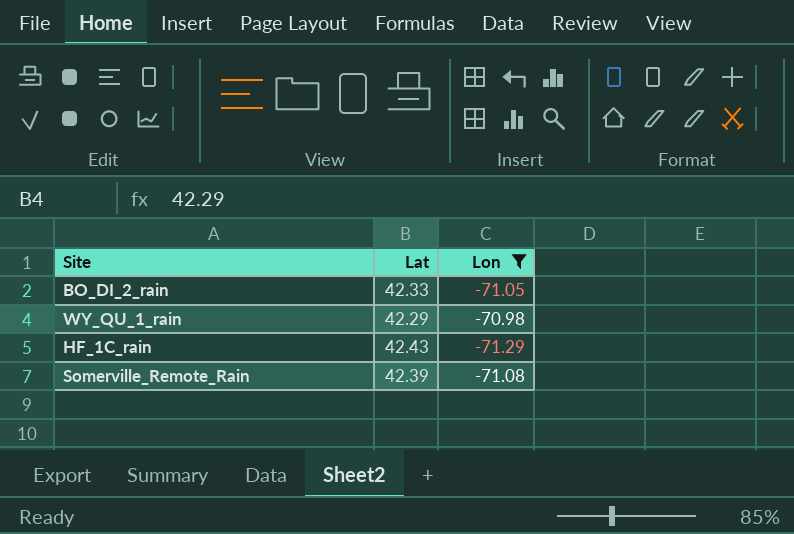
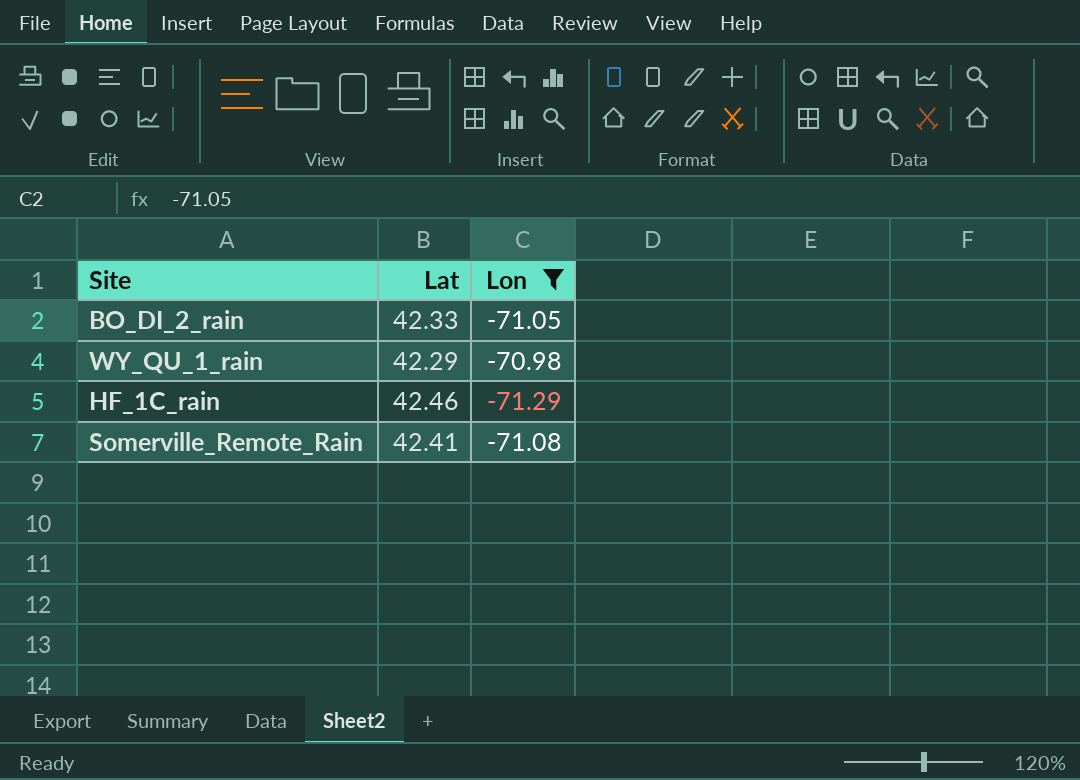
HF_1C_rain | Lat: 42.43 -> 42.46
Somerville_Remote_Rain | Lat: 42.39 -> 42.41

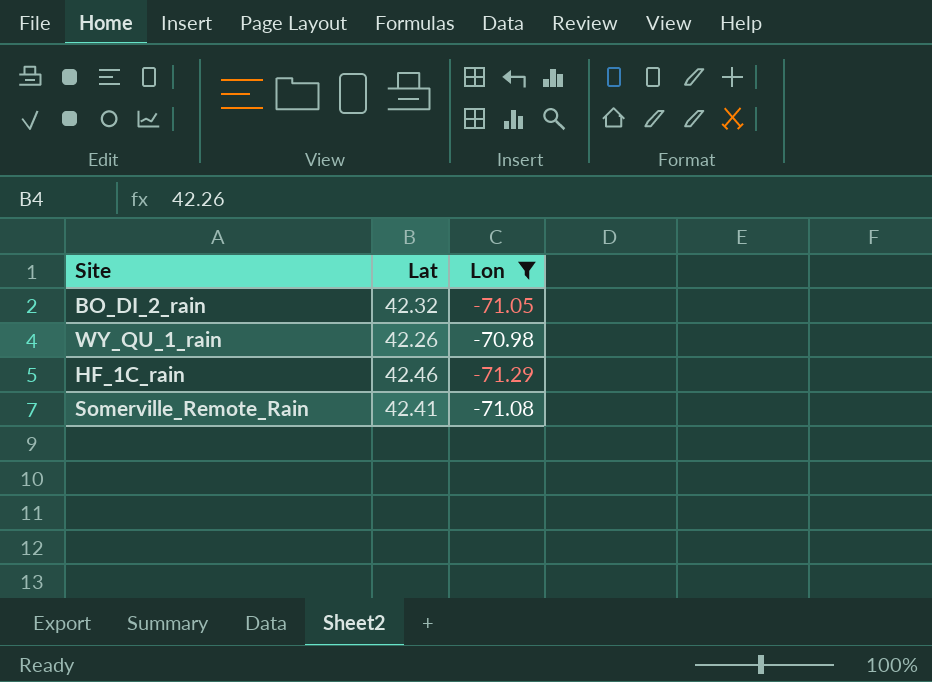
BO_DI_2_rain | Lat: 42.33 -> 42.32
WY_QU_1_rain | Lat: 42.29 -> 42.26

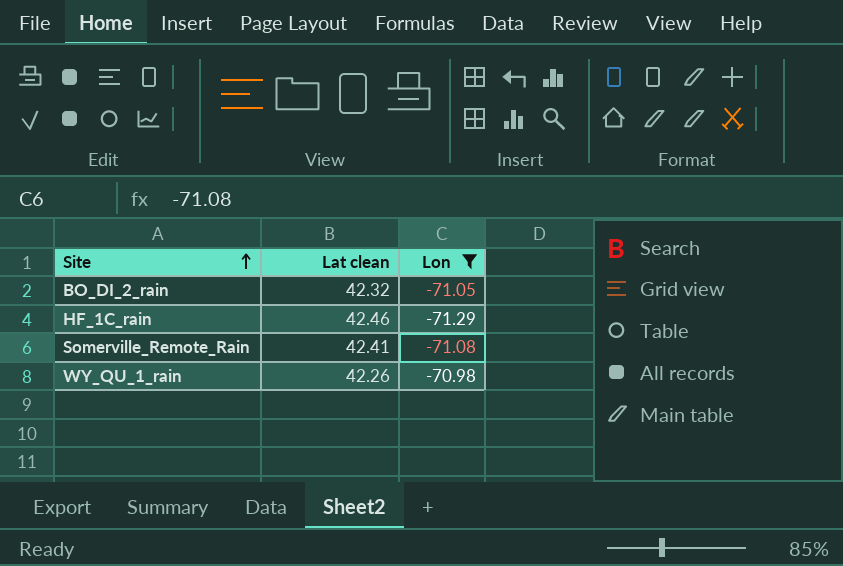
row order: none -> Site ascending
column name: Lat -> Lat clean

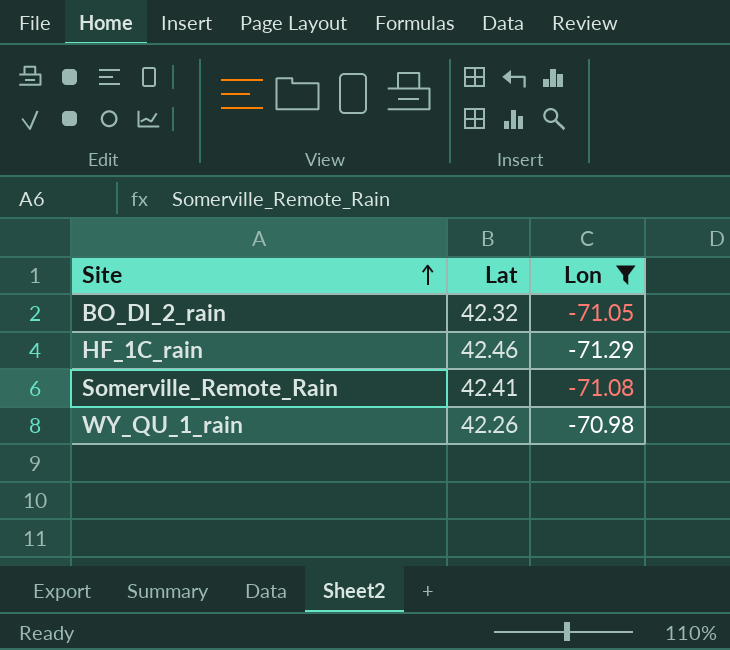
column name: Lat clean -> Lat

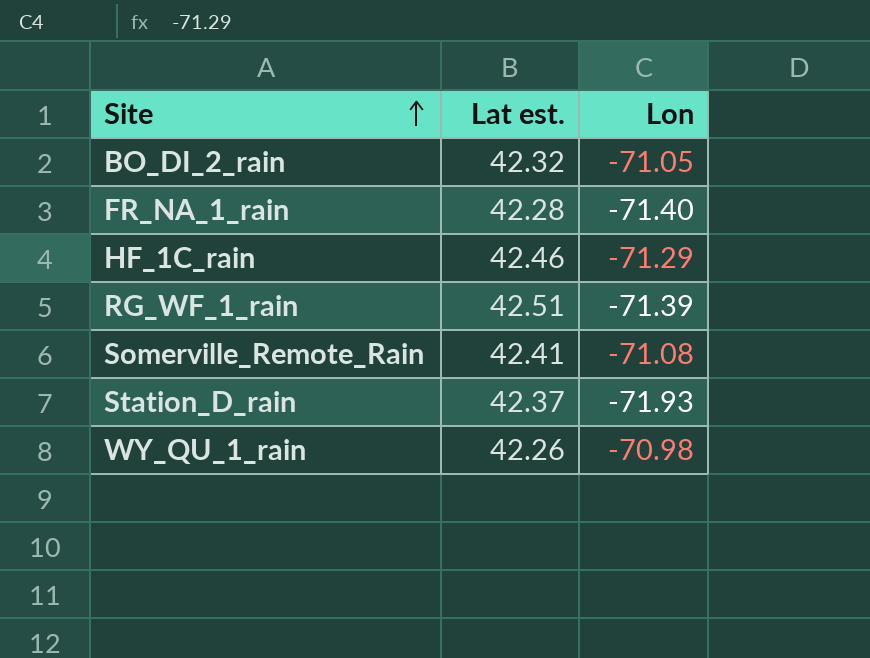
filter: Lon >= -71.29 -> none
column name: Lat -> Lat est.

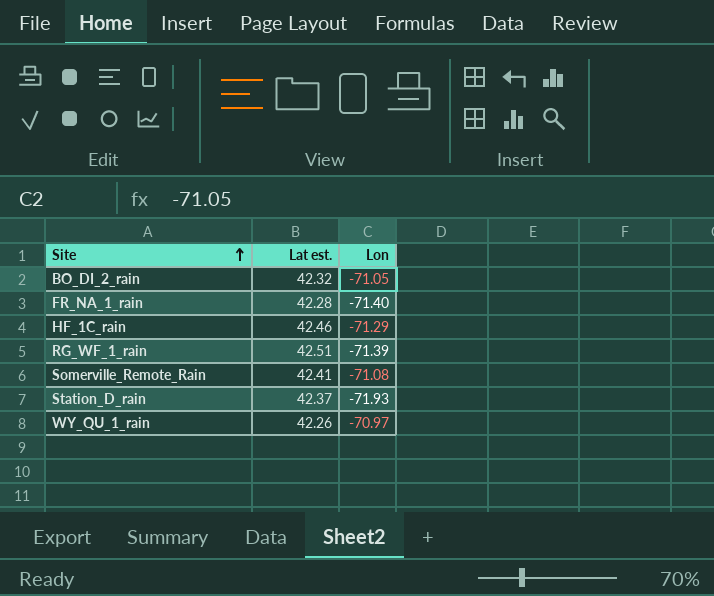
WY_QU_1_rain | Lon: -70.98 -> -70.97

